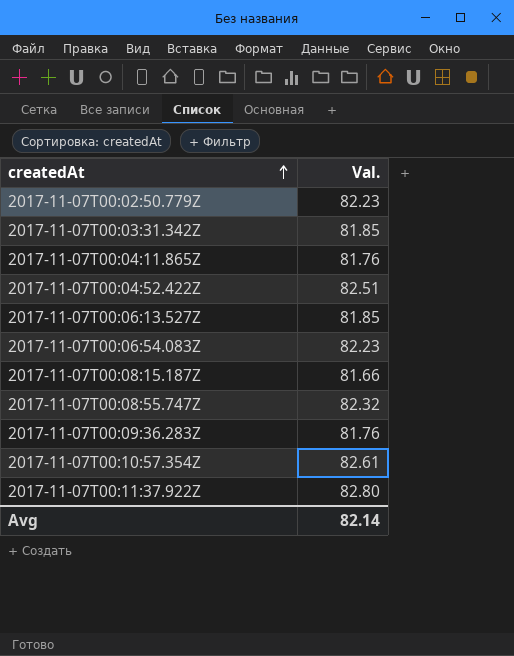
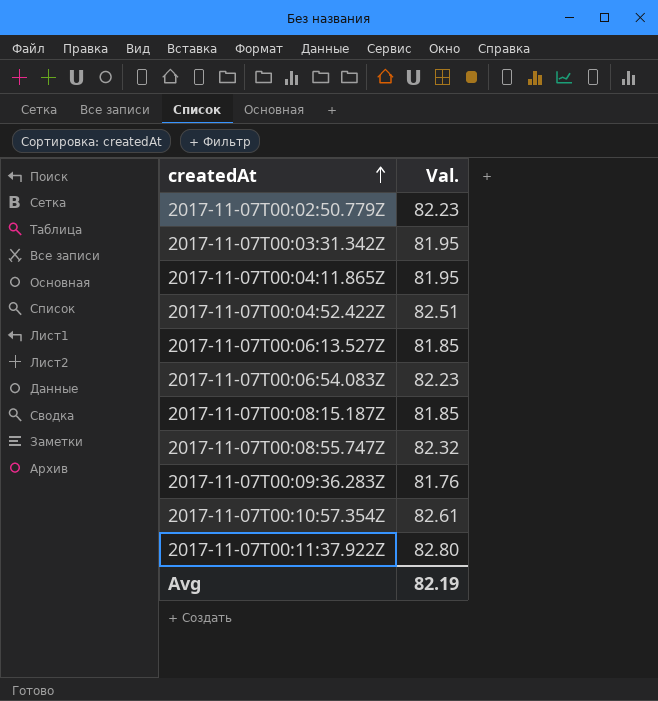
2017-11-07T00:03:31.342Z | Val.: 81.85 -> 81.95
2017-11-07T00:04:11.865Z | Val.: 81.76 -> 81.95
2017-11-07T00:08:15.187Z | Val.: 81.66 -> 81.85
Avg | Val.: 82.14 -> 82.19

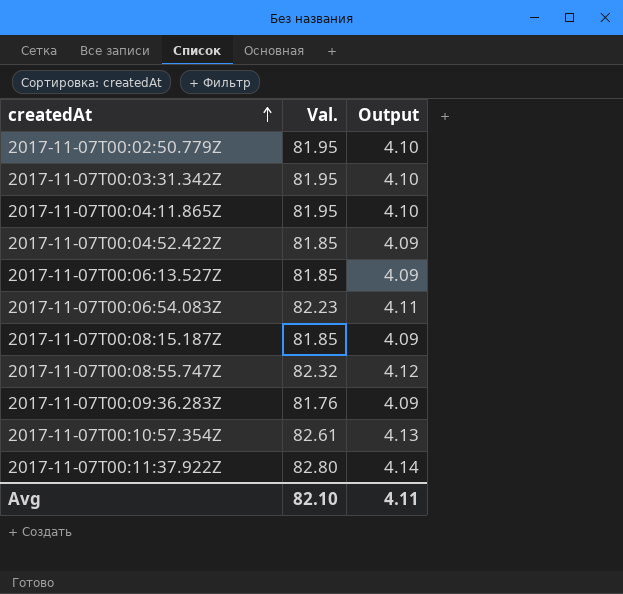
column Output | formula: none -> [Val.] * 0.05
2017-11-07T00:02:50.779Z | Val.: 82.23 -> 81.95
2017-11-07T00:04:52.422Z | Val.: 82.51 -> 81.85
Avg | Val.: 82.19 -> 82.10

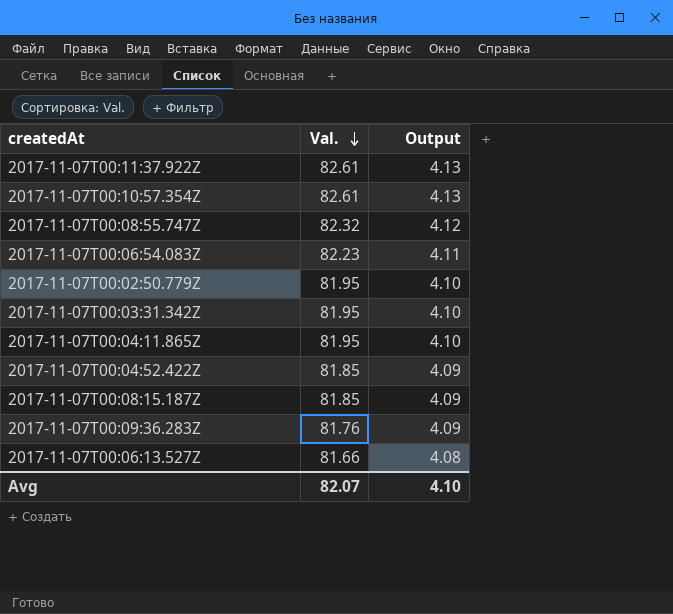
row order: createdAt ascending -> Val. descending
2017-11-07T00:11:37.922Z | Val.: 82.80 -> 82.61
2017-11-07T00:11:37.922Z | Output: 4.14 -> 4.13
2017-11-07T00:06:13.527Z | Val.: 81.85 -> 81.66
2017-11-07T00:06:13.527Z | Output: 4.09 -> 4.08
Avg | Val.: 82.10 -> 82.07
Avg | Output: 4.11 -> 4.10

